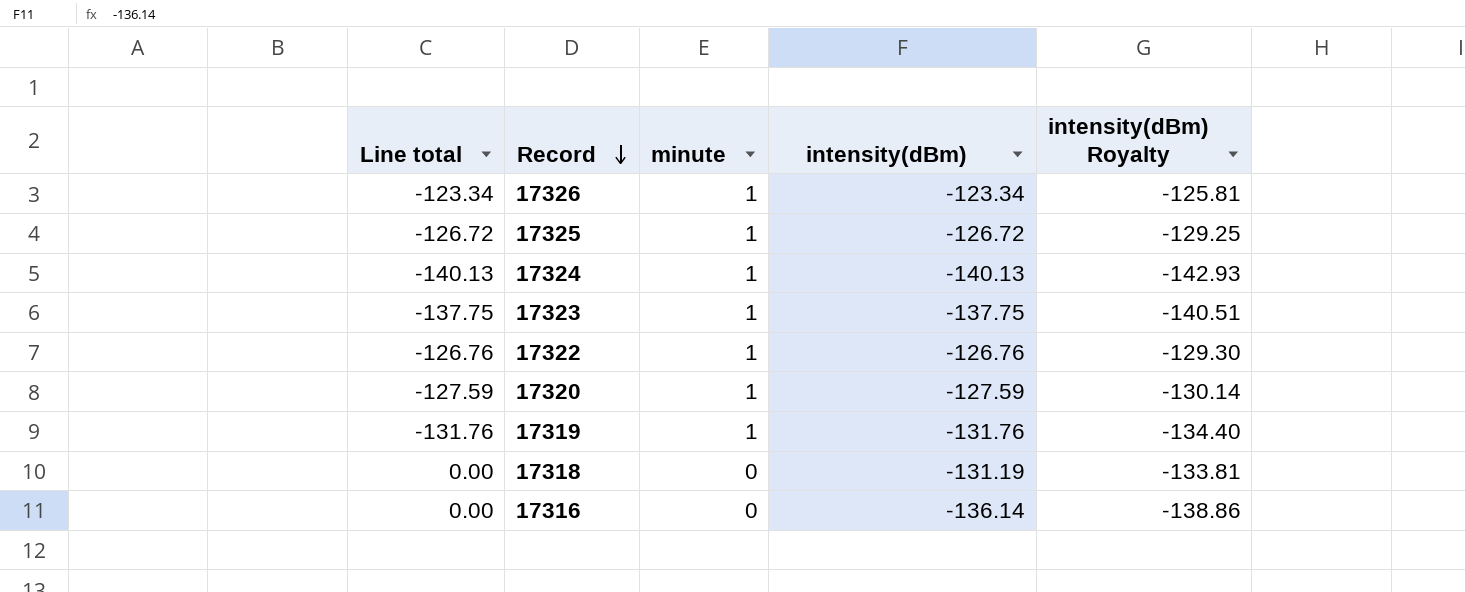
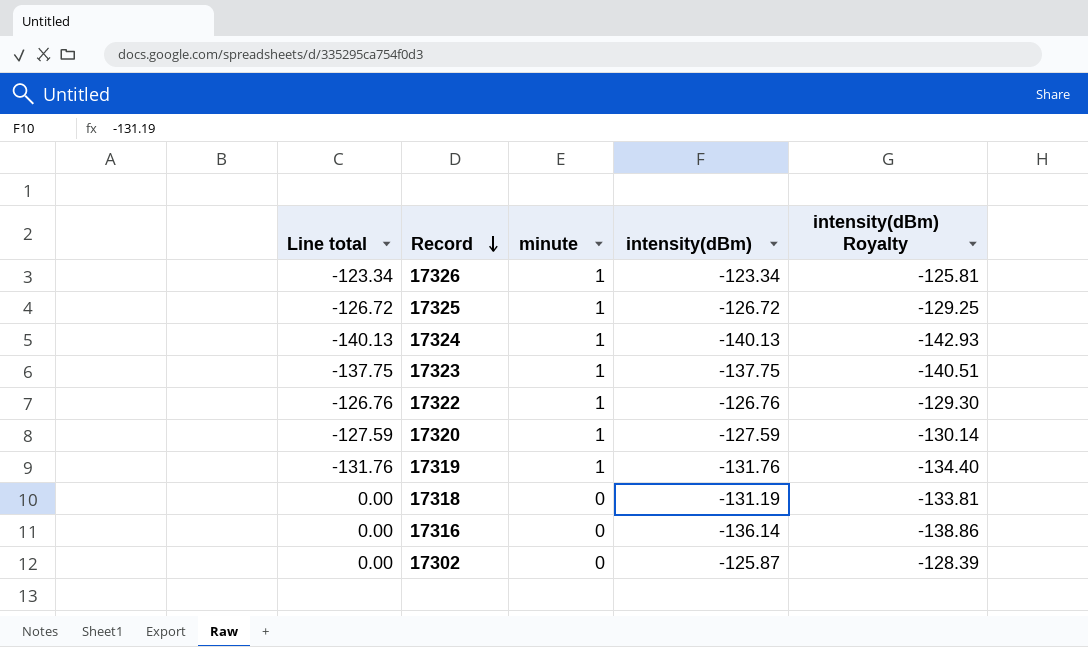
row 17302: none -> 0.00 | 0 | -125.87 | -128.39

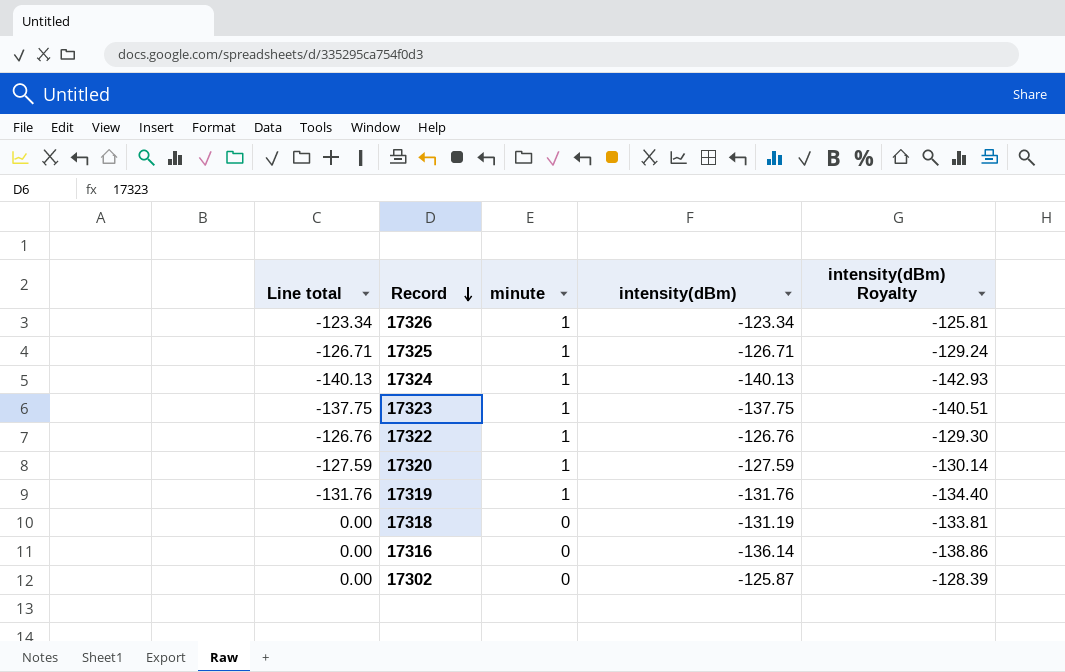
17325 | Line total: -126.72 -> -126.71
17325 | intensity(dBm): -126.72 -> -126.71
17325 | intensity(dBm) Royalty: -129.25 -> -129.24

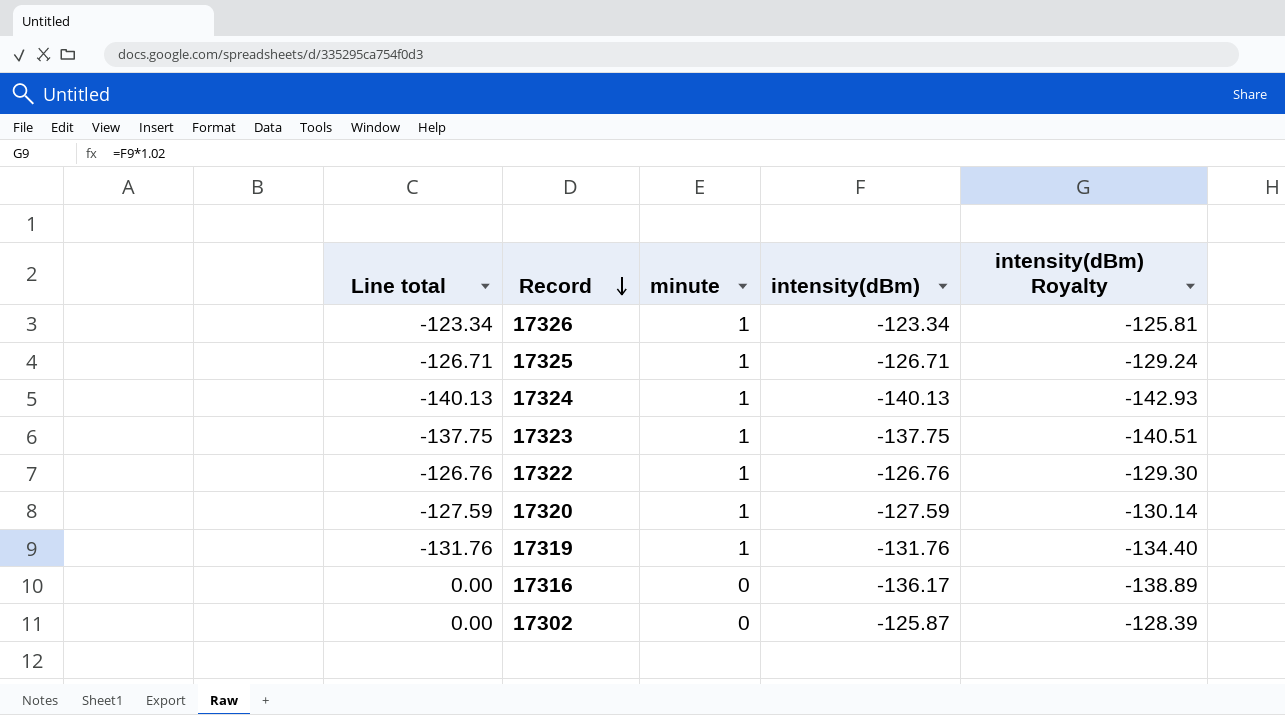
row 17318: 0.00 | 0 | -131.19 | -133.81 -> none
17316 | intensity(dBm): -136.14 -> -136.17
17316 | intensity(dBm) Royalty: -138.86 -> -138.89

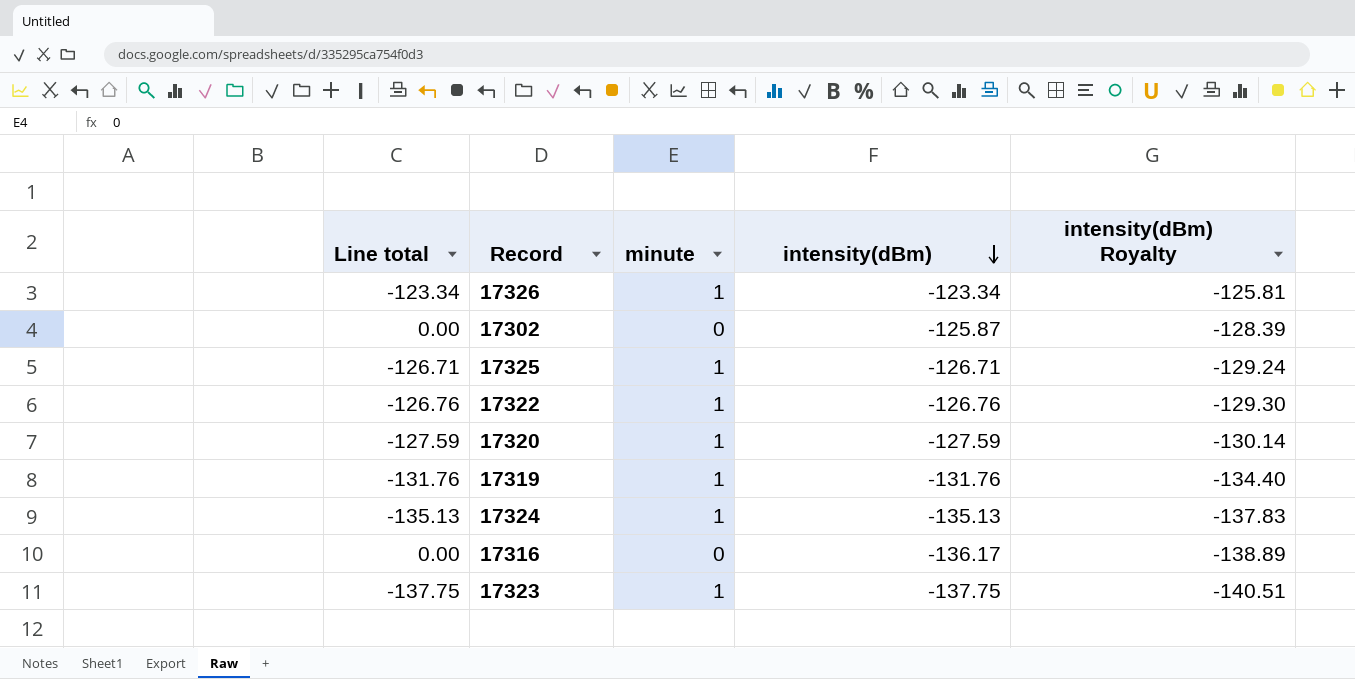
row order: Record descending -> intensity(dBm) descending
17324 | Line total: -140.13 -> -135.13
17324 | intensity(dBm): -140.13 -> -135.13
17324 | intensity(dBm) Royalty: -142.93 -> -137.83

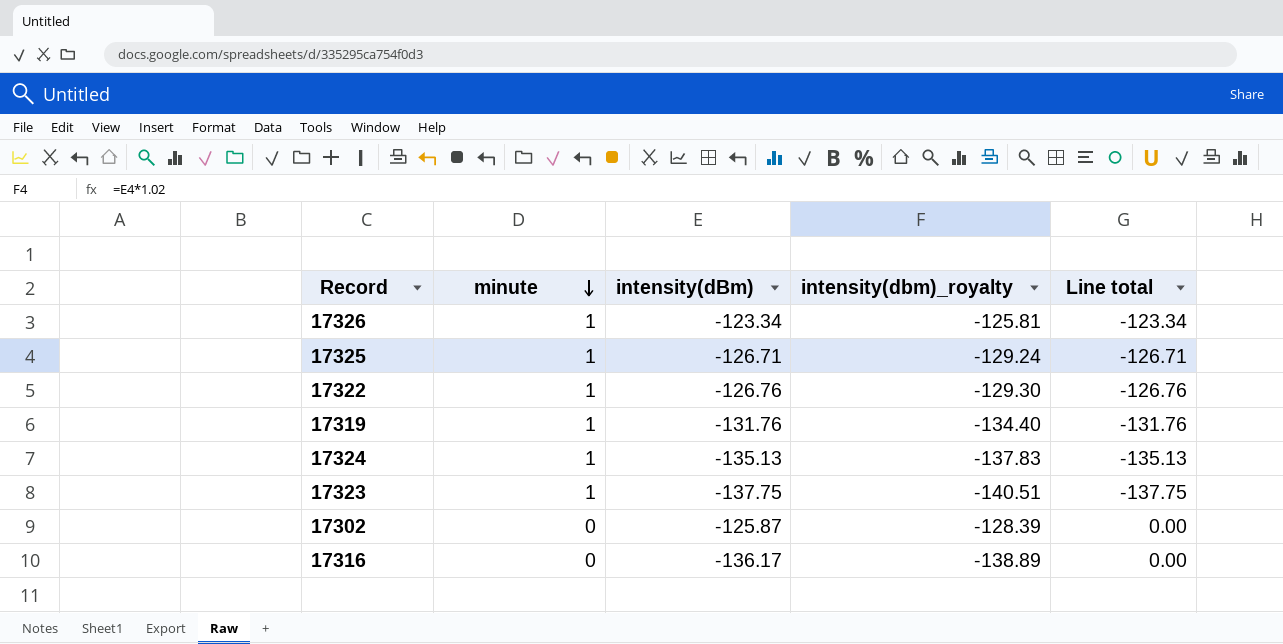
row order: intensity(dBm) descending -> minute descending
column name: intensity(dBm) Royalty -> intensity(dbm)_royalty
column Line total | position: 1 -> 5
row 17320: -127.59 | 1 | -127.59 | -130.14 -> none

